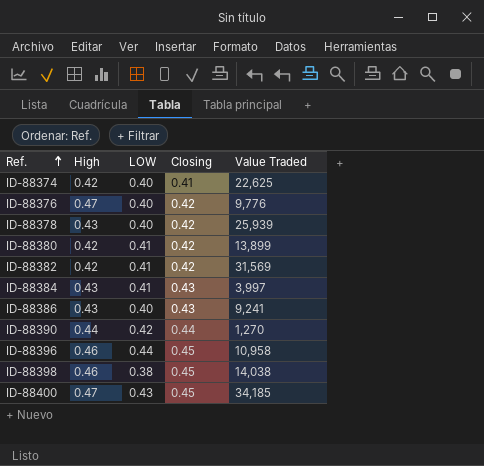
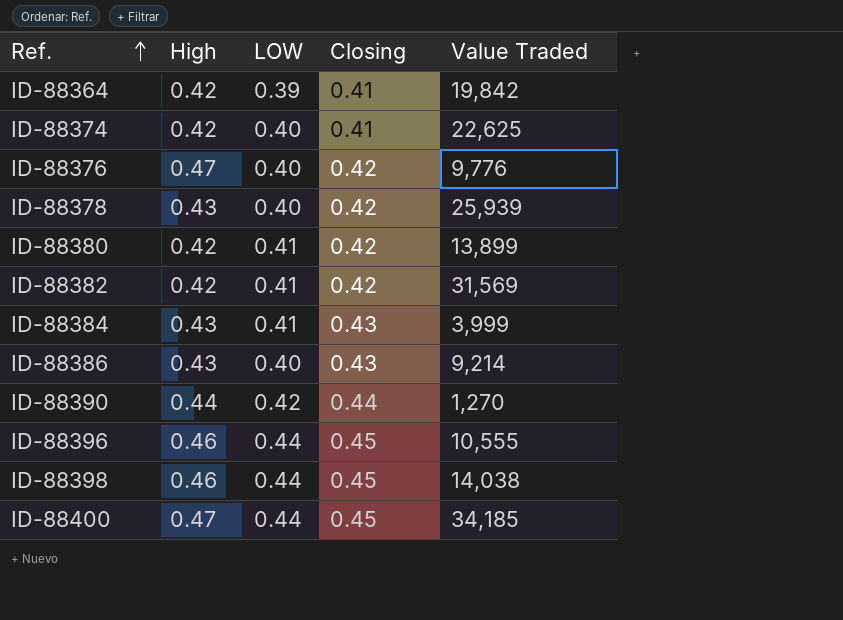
row ID-88364: none -> 0.42 | 0.39 | 0.41 | 19,842
ID-88384 | Value Traded: 3,997 -> 3,999
ID-88386 | Value Traded: 9,241 -> 9,214
ID-88396 | Value Traded: 10,958 -> 10,555
ID-88398 | LOW: 0.38 -> 0.44
ID-88400 | LOW: 0.43 -> 0.44

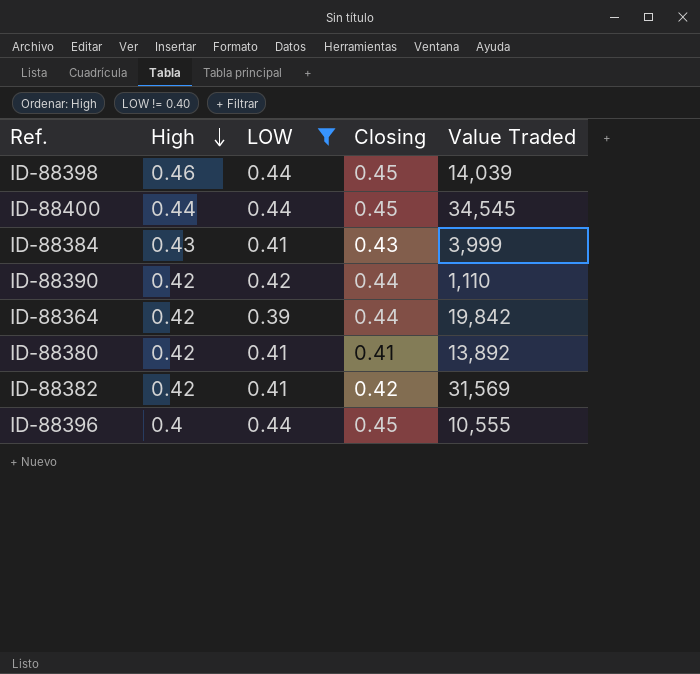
filter: none -> LOW != 0.40
row order: Ref. ascending -> High descending
ID-88398 | Value Traded: 14,038 -> 14,039
ID-88400 | High: 0.47 -> 0.44
ID-88400 | Value Traded: 34,185 -> 34,545
ID-88390 | High: 0.44 -> 0.42
ID-88390 | Value Traded: 1,270 -> 1,110
ID-88364 | Closing: 0.41 -> 0.44
ID-88380 | Closing: 0.42 -> 0.41
ID-88380 | Value Traded: 13,899 -> 13,892
ID-88396 | High: 0.46 -> 0.4

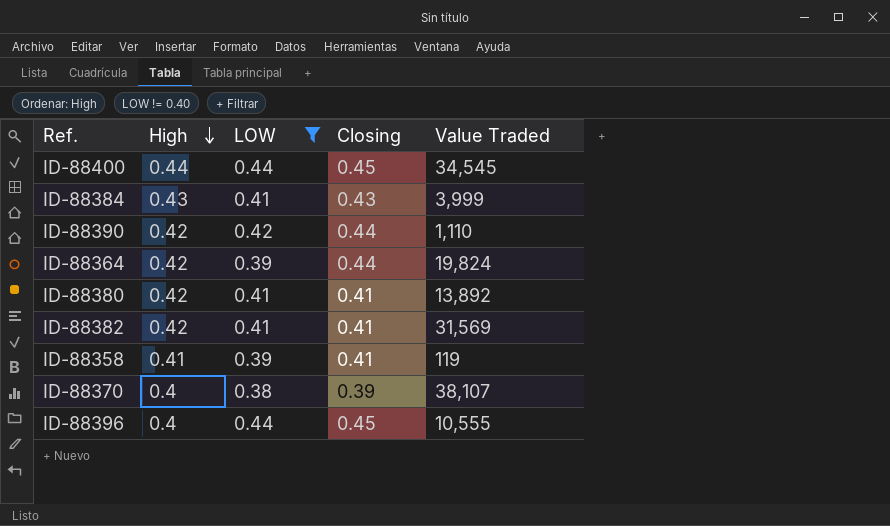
row ID-88398: 0.46 | 0.44 | 0.45 | 14,039 -> none
ID-88364 | Value Traded: 19,842 -> 19,824
ID-88382 | Closing: 0.42 -> 0.41
row ID-88358: none -> 0.41 | 0.39 | 0.41 | 119
row ID-88370: none -> 0.4 | 0.38 | 0.39 | 38,107

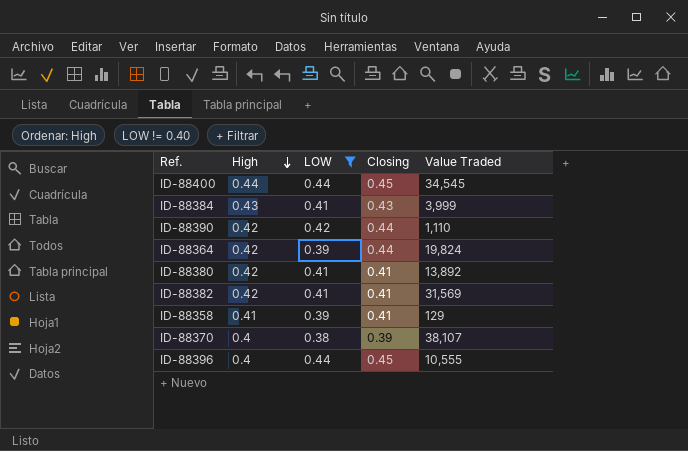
ID-88358 | Value Traded: 119 -> 129

